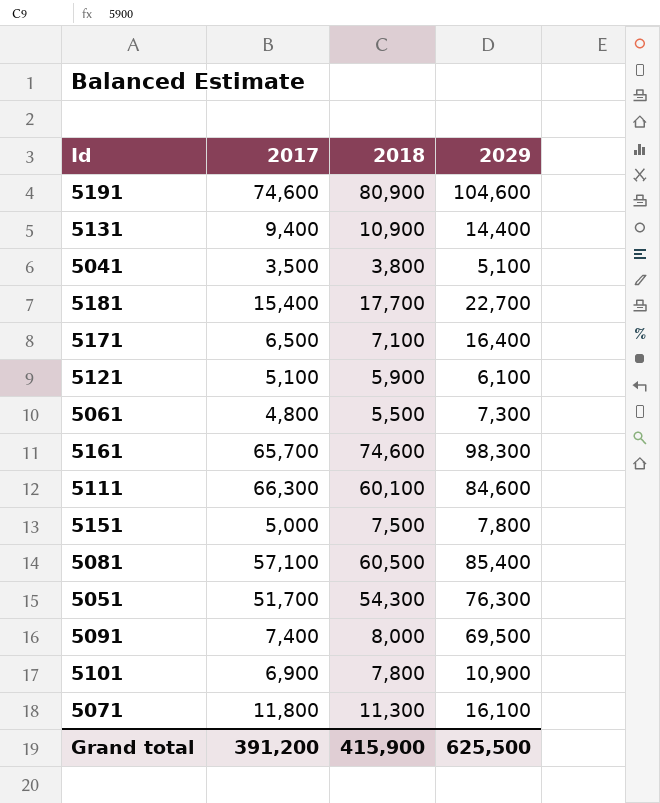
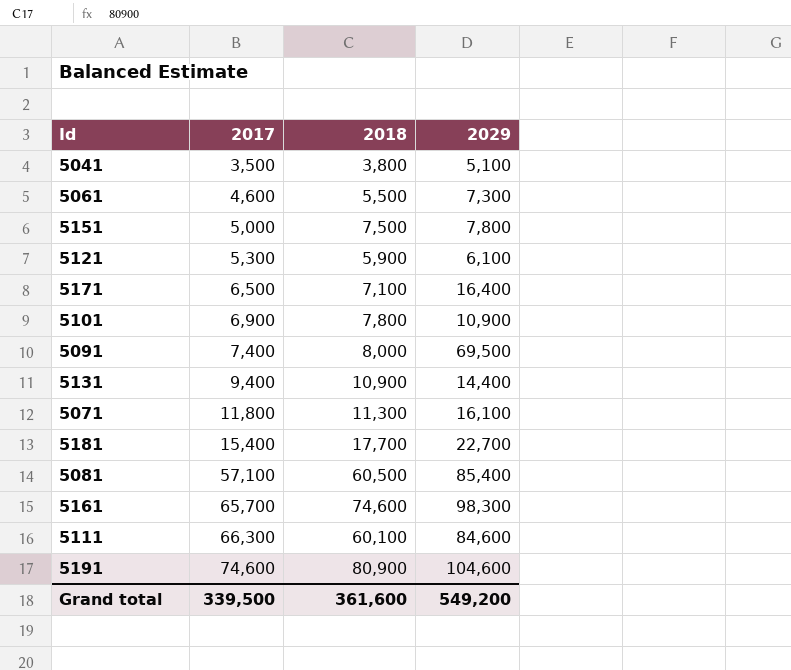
row order: none -> 2017 ascending
row 5051: 51,700 | 54,300 | 76,300 -> none
5061 | 2017: 4,800 -> 4,600
5121 | 2017: 5,100 -> 5,300
Grand total | 2017: 391,200 -> 339,500
Grand total | 2018: 415,900 -> 361,600
Grand total | 2029: 625,500 -> 549,200

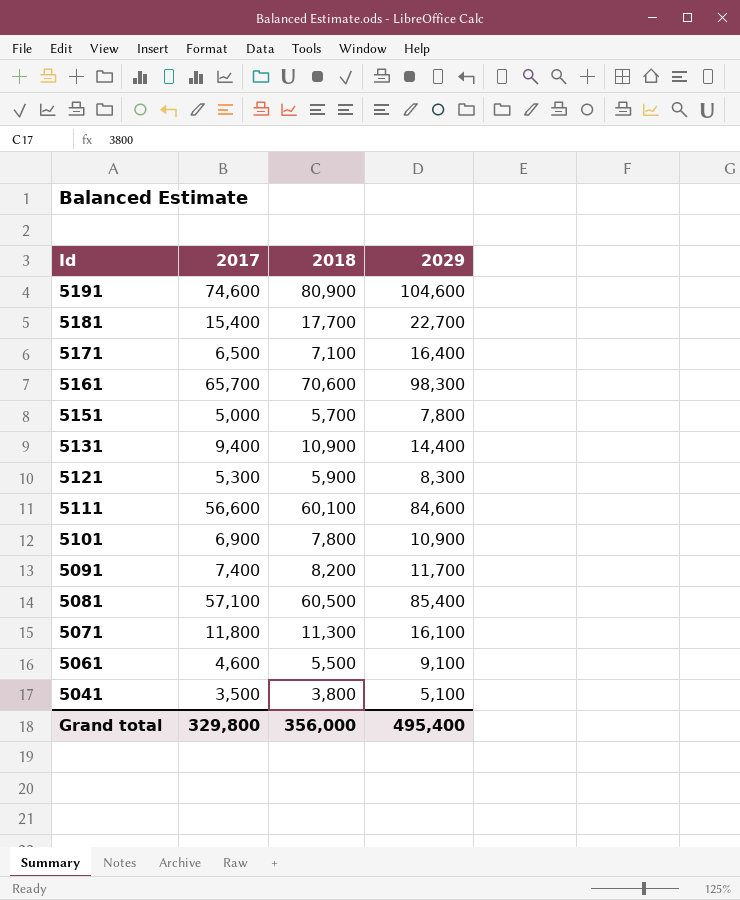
row order: 2017 ascending -> Id descending
5161 | 2018: 74,600 -> 70,600
5151 | 2018: 7,500 -> 5,700
5121 | 2029: 6,100 -> 8,300
5111 | 2017: 66,300 -> 56,600
5091 | 2018: 8,000 -> 8,200
5091 | 2029: 69,500 -> 11,700
5061 | 2029: 7,300 -> 9,100
Grand total | 2017: 339,500 -> 329,800
Grand total | 2018: 361,600 -> 356,000
Grand total | 2029: 549,200 -> 495,400

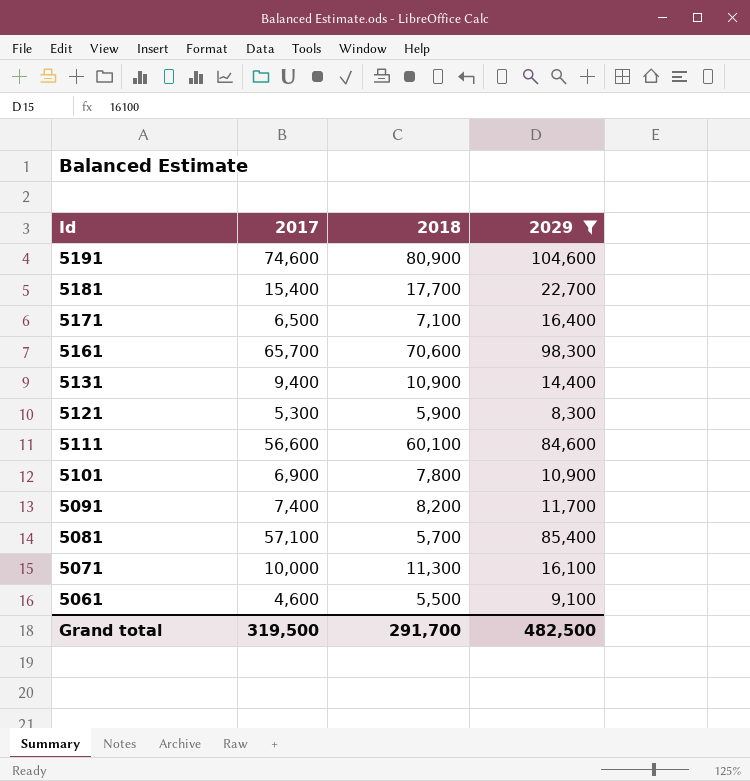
filter: none -> 2029 >= 8,300
5081 | 2018: 60,500 -> 5,700
5071 | 2017: 11,800 -> 10,000
Grand total | 2017: 329,800 -> 319,500
Grand total | 2018: 356,000 -> 291,700
Grand total | 2029: 495,400 -> 482,500

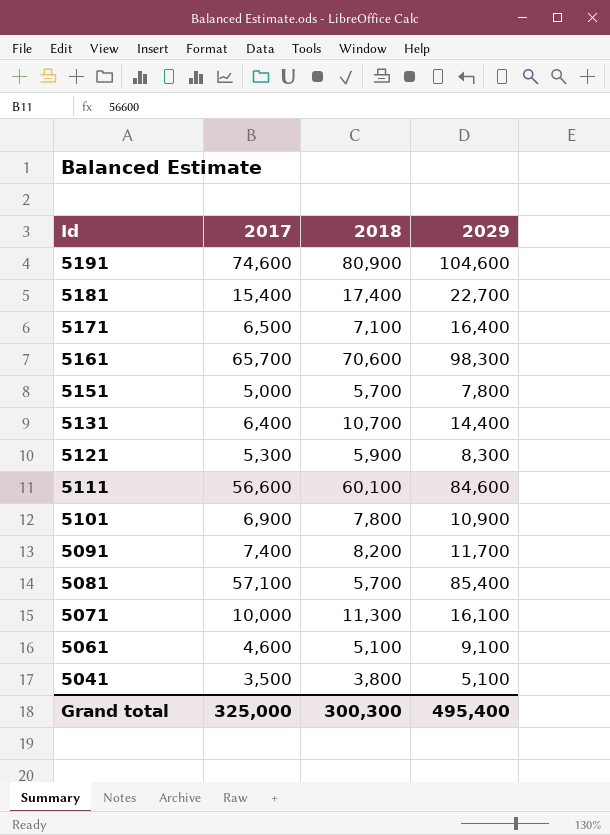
filter: 2029 >= 8,300 -> none
5181 | 2018: 17,700 -> 17,400
5131 | 2017: 9,400 -> 6,400
5131 | 2018: 10,900 -> 10,700
5061 | 2018: 5,500 -> 5,100
Grand total | 2017: 319,500 -> 325,000
Grand total | 2018: 291,700 -> 300,300
Grand total | 2029: 482,500 -> 495,400

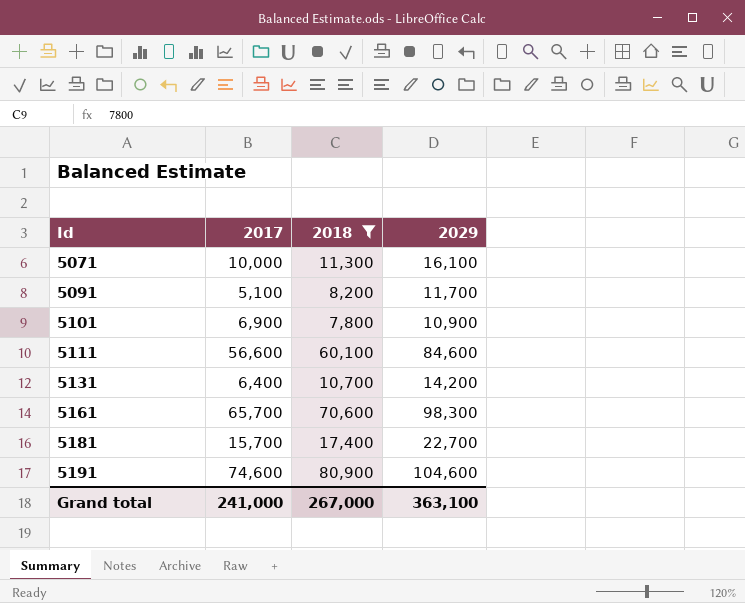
filter: none -> 2018 >= 7,800
row order: Id descending -> Id ascending
5091 | 2017: 7,400 -> 5,100
5131 | 2029: 14,400 -> 14,200
5181 | 2017: 15,400 -> 15,700
Grand total | 2017: 325,000 -> 241,000
Grand total | 2018: 300,300 -> 267,000
Grand total | 2029: 495,400 -> 363,100

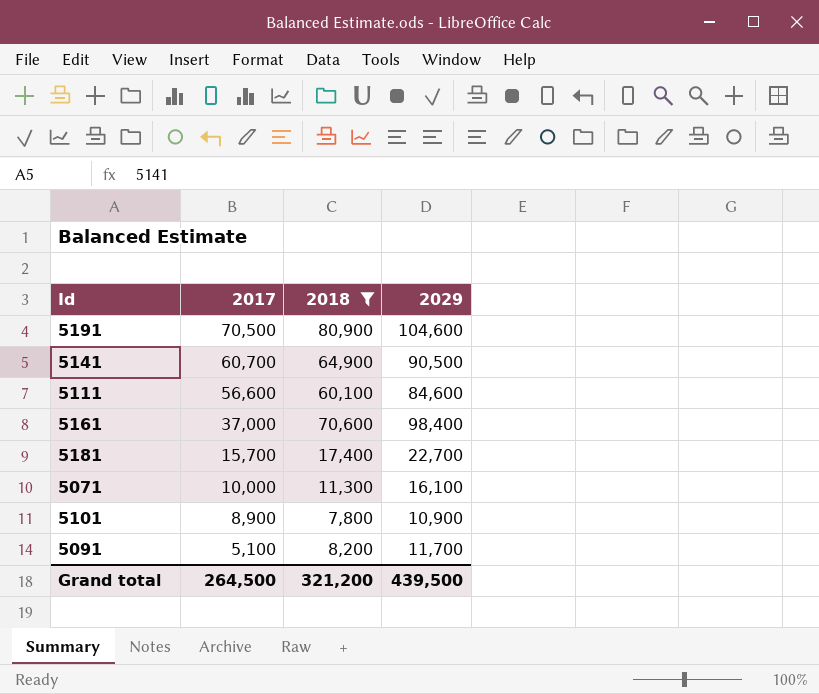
row order: Id ascending -> 2017 descending
row 5131: 6,400 | 10,700 | 14,200 -> none
5191 | 2017: 74,600 -> 70,500
row 5141: none -> 60,700 | 64,900 | 90,500
5161 | 2017: 65,700 -> 37,000
5161 | 2029: 98,300 -> 98,400
5101 | 2017: 6,900 -> 8,900
Grand total | 2017: 241,000 -> 264,500
Grand total | 2018: 267,000 -> 321,200
Grand total | 2029: 363,100 -> 439,500

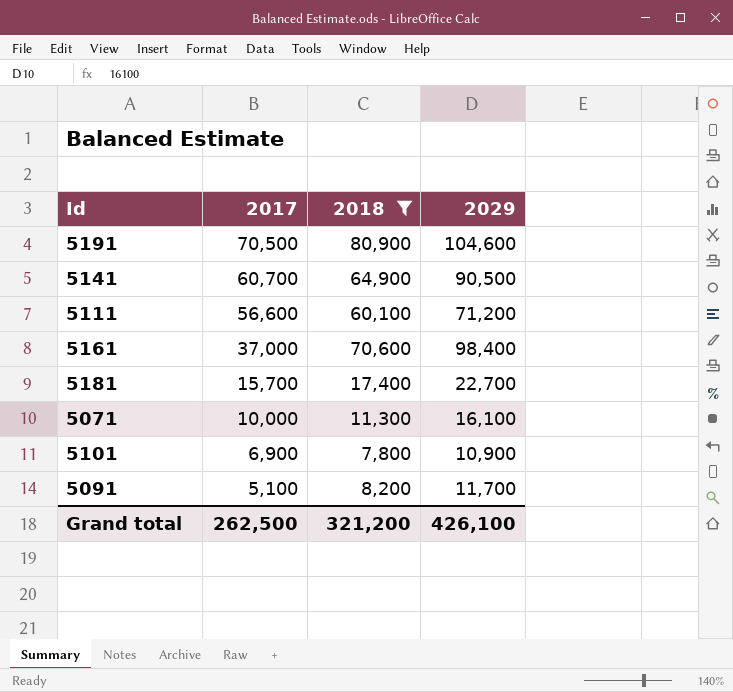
5111 | 2029: 84,600 -> 71,200
5101 | 2017: 8,900 -> 6,900
Grand total | 2017: 264,500 -> 262,500
Grand total | 2029: 439,500 -> 426,100

